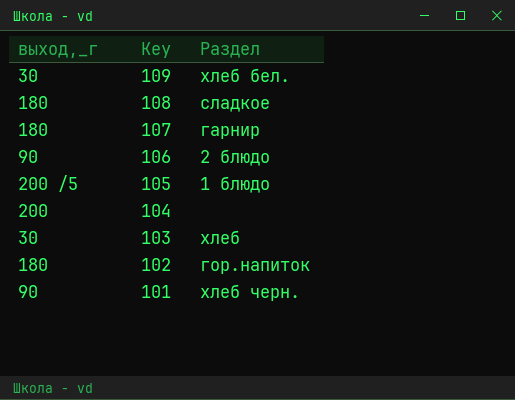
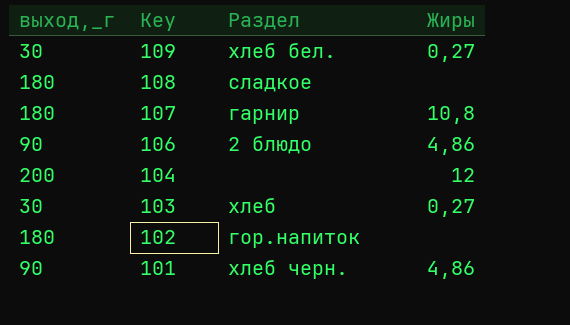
column Жиры | position: none -> 4
row 105: 200 /5 | 1 блюдо -> none

